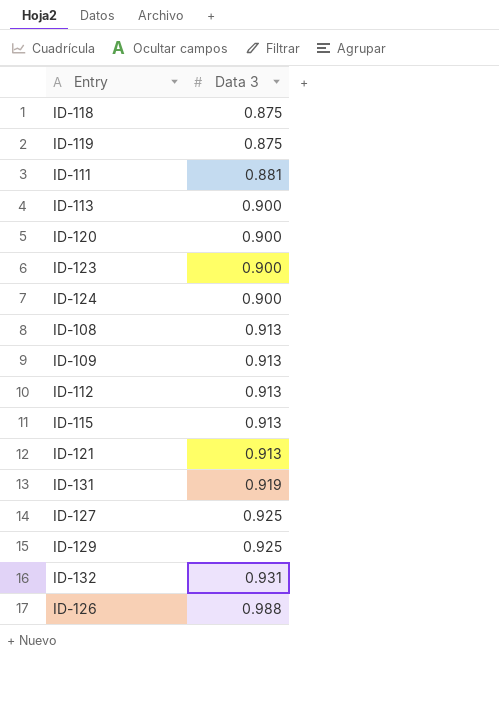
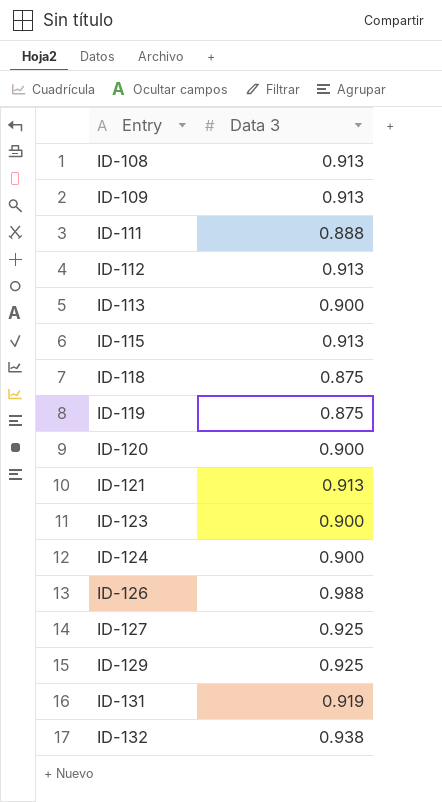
row order: Data 3 ascending -> Entry ascending
ID-111 | Data 3: 0.881 -> 0.888
ID-132 | Data 3: 0.931 -> 0.938

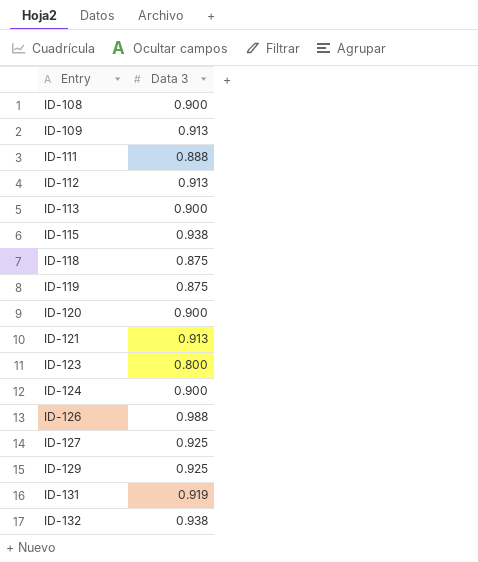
ID-108 | Data 3: 0.913 -> 0.900
ID-115 | Data 3: 0.913 -> 0.938
ID-123 | Data 3: 0.900 -> 0.800

